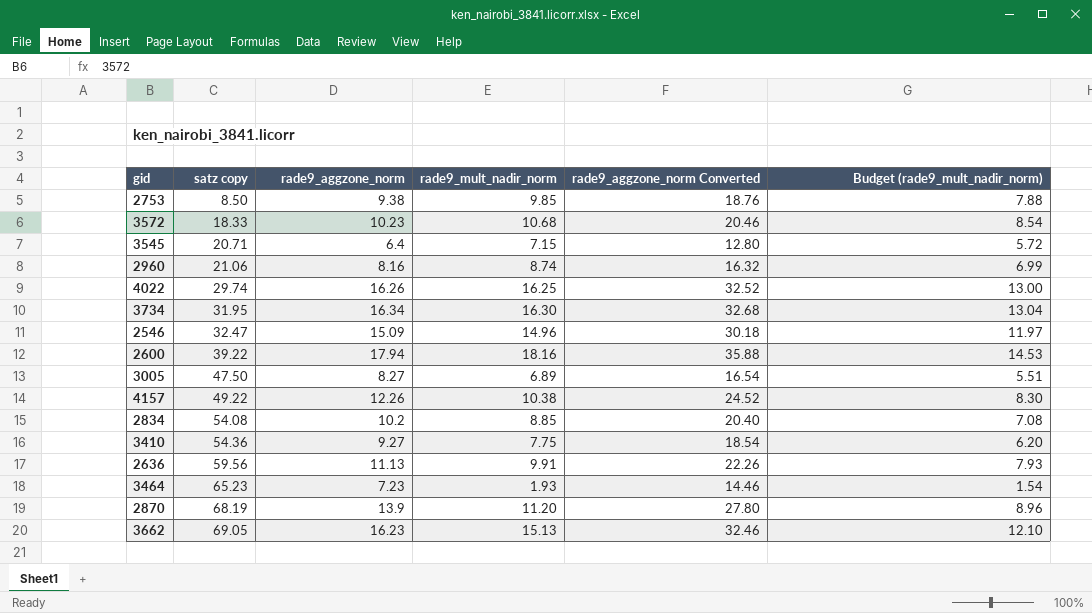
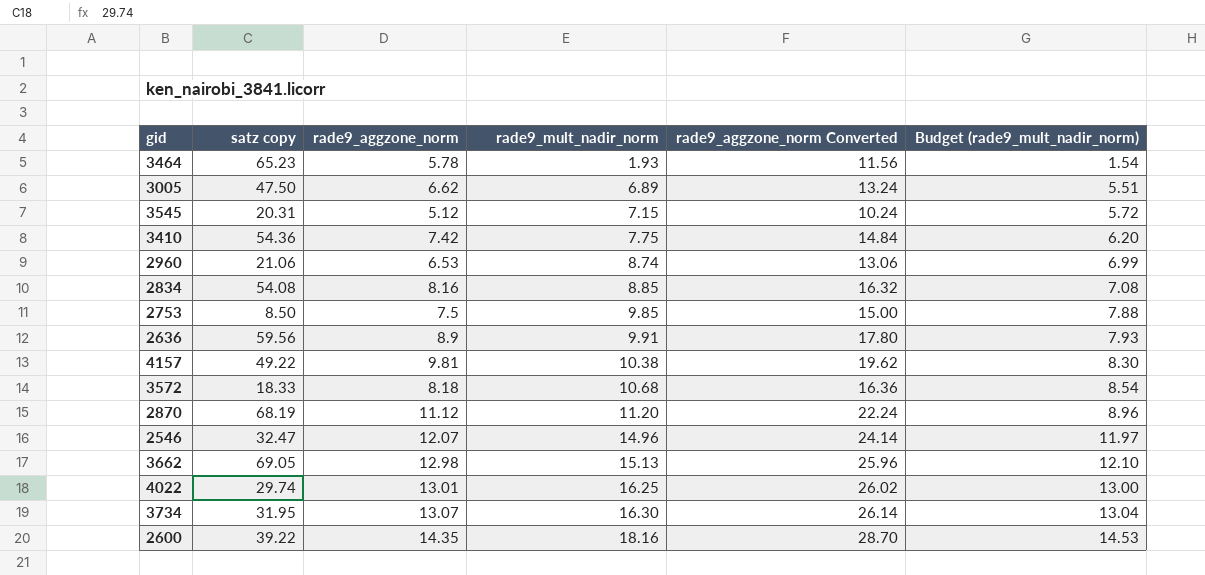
row order: satz copy ascending -> rade9_mult_nadir_norm ascending
3464 | rade9_aggzone_norm: 7.23 -> 5.78
3464 | rade9_aggzone_norm Converted: 14.46 -> 11.56
3005 | rade9_aggzone_norm: 8.27 -> 6.62
3005 | rade9_aggzone_norm Converted: 16.54 -> 13.24
3545 | satz copy: 20.71 -> 20.31
3545 | rade9_aggzone_norm: 6.4 -> 5.12
3545 | rade9_aggzone_norm Converted: 12.80 -> 10.24
3410 | rade9_aggzone_norm: 9.27 -> 7.42
3410 | rade9_aggzone_norm Converted: 18.54 -> 14.84
2960 | rade9_aggzone_norm: 8.16 -> 6.53
2960 | rade9_aggzone_norm Converted: 16.32 -> 13.06
2834 | rade9_aggzone_norm: 10.2 -> 8.16
2834 | rade9_aggzone_norm Converted: 20.40 -> 16.32
2753 | rade9_aggzone_norm: 9.38 -> 7.5
2753 | rade9_aggzone_norm Converted: 18.76 -> 15.00
2636 | rade9_aggzone_norm: 11.13 -> 8.9
2636 | rade9_aggzone_norm Converted: 22.26 -> 17.80
4157 | rade9_aggzone_norm: 12.26 -> 9.81
4157 | rade9_aggzone_norm Converted: 24.52 -> 19.62
3572 | rade9_aggzone_norm: 10.23 -> 8.18
3572 | rade9_aggzone_norm Converted: 20.46 -> 16.36
2870 | rade9_aggzone_norm: 13.9 -> 11.12
2870 | rade9_aggzone_norm Converted: 27.80 -> 22.24
2546 | rade9_aggzone_norm: 15.09 -> 12.07
2546 | rade9_aggzone_norm Converted: 30.18 -> 24.14
3662 | rade9_aggzone_norm: 16.23 -> 12.98
3662 | rade9_aggzone_norm Converted: 32.46 -> 25.96
4022 | rade9_aggzone_norm: 16.26 -> 13.01
4022 | rade9_aggzone_norm Converted: 32.52 -> 26.02
3734 | rade9_aggzone_norm: 16.34 -> 13.07
3734 | rade9_aggzone_norm Converted: 32.68 -> 26.14
2600 | rade9_aggzone_norm: 17.94 -> 14.35
2600 | rade9_aggzone_norm Converted: 35.88 -> 28.70

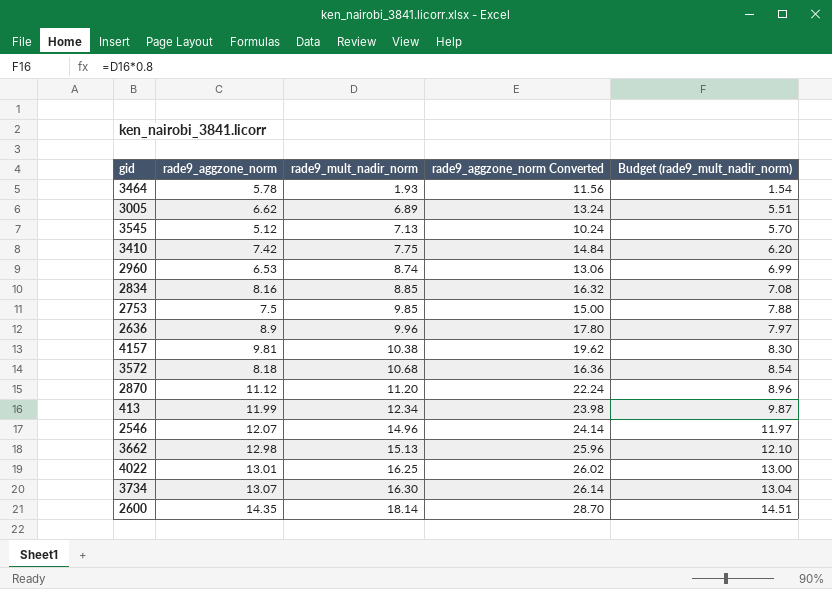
column satz copy | position: 2 -> none
3545 | rade9_mult_nadir_norm: 7.15 -> 7.13
3545 | Budget (rade9_mult_nadir_norm): 5.72 -> 5.70
2636 | rade9_mult_nadir_norm: 9.91 -> 9.96
2636 | Budget (rade9_mult_nadir_norm): 7.93 -> 7.97
row 413: none -> 11.99 | 12.34 | 23.98 | 9.87
2600 | rade9_mult_nadir_norm: 18.16 -> 18.14
2600 | Budget (rade9_mult_nadir_norm): 14.53 -> 14.51

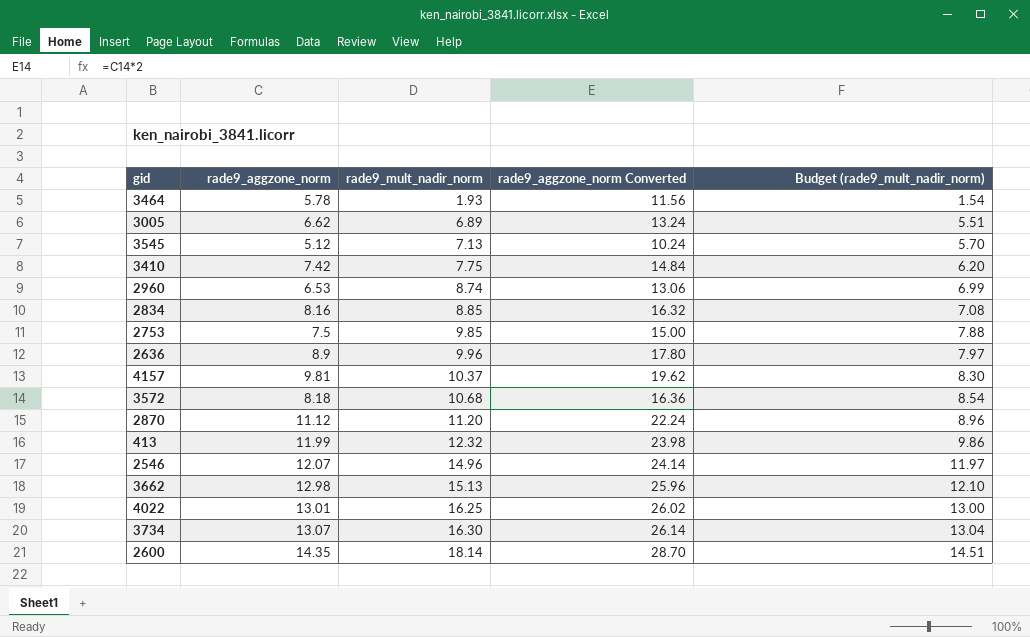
4157 | rade9_mult_nadir_norm: 10.38 -> 10.37
413 | rade9_mult_nadir_norm: 12.34 -> 12.32
413 | Budget (rade9_mult_nadir_norm): 9.87 -> 9.86

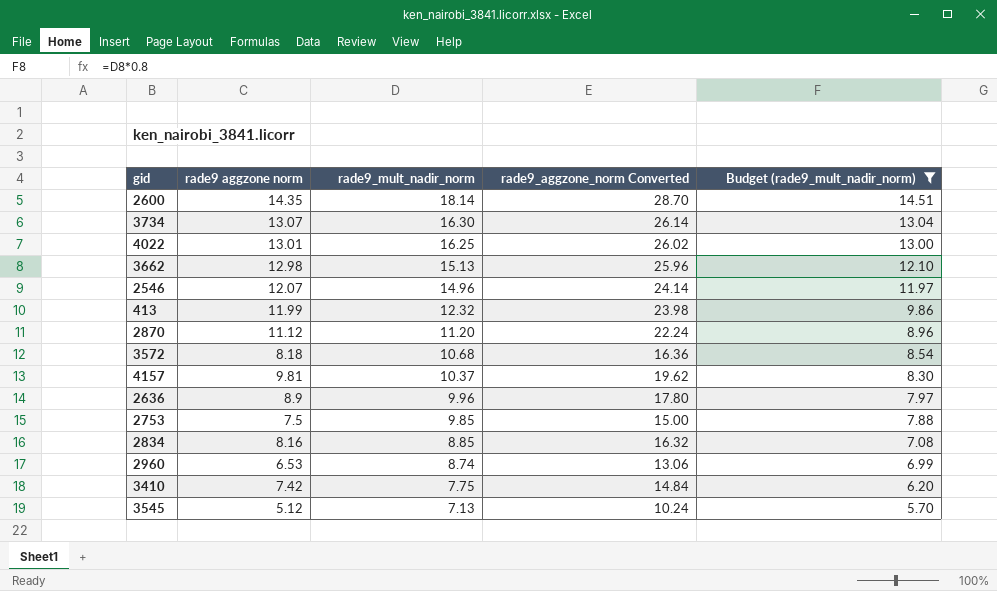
filter: none -> Budget (rade9_mult_nadir_norm) >= 5.70
row order: rade9_mult_nadir_norm ascending -> rade9_mult_nadir_norm descending
column name: rade9_aggzone_norm -> rade9 aggzone norm

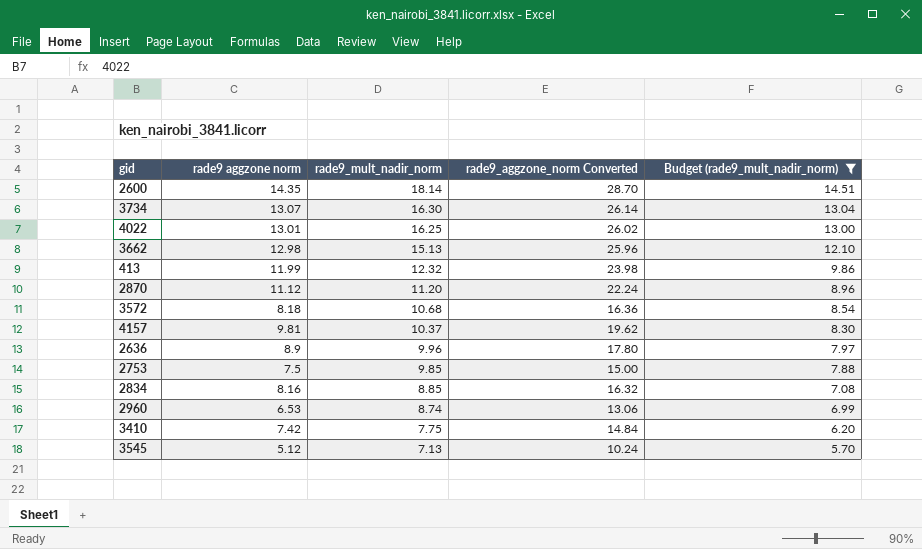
row 2546: 12.07 | 14.96 | 24.14 | 11.97 -> none

